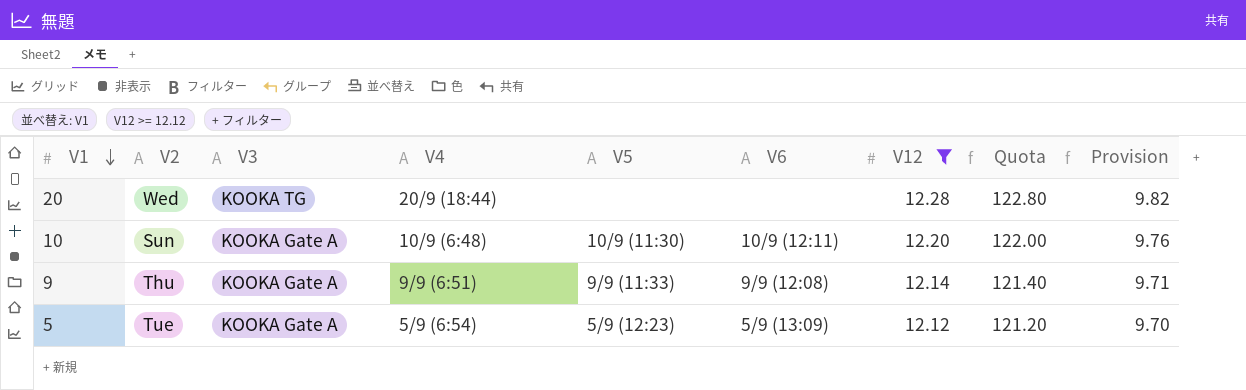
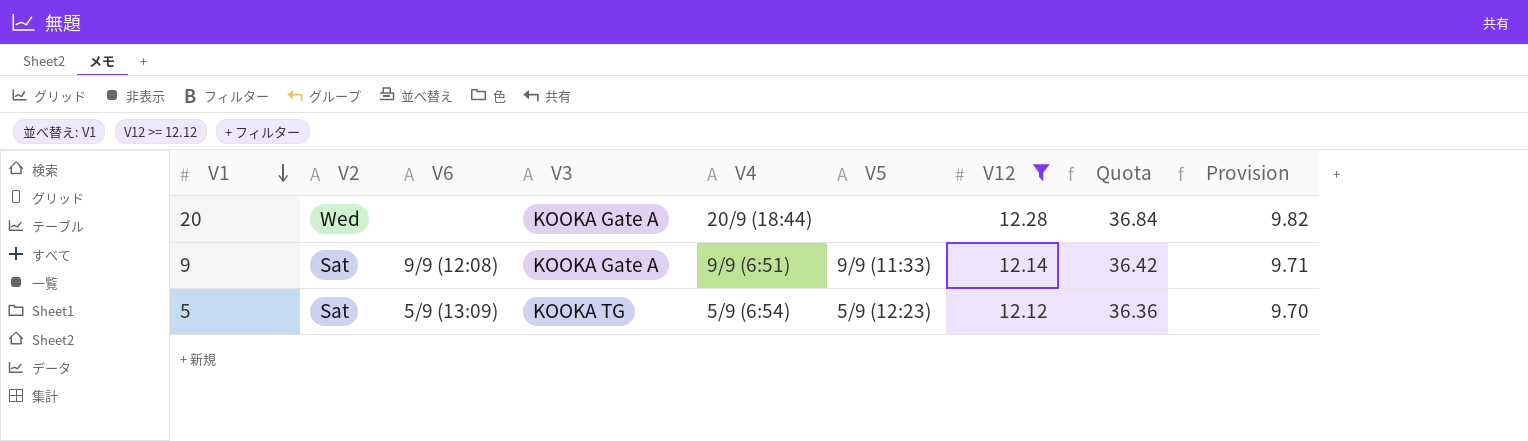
column V6 | position: 6 -> 3
column Quota | formula: [V12] * 10 -> [V12] * 3
row 10: Sun | KOOKA Gate A | 10/9 (6:48) | 10/9 (11:30) | 10/9 (12:11) | 12.20 | 122.00 | 9.76 -> none
20 | V3: KOOKA TG -> KOOKA Gate A
9 | V2: Thu -> Sat
5 | V2: Tue -> Sat
5 | V3: KOOKA Gate A -> KOOKA TG

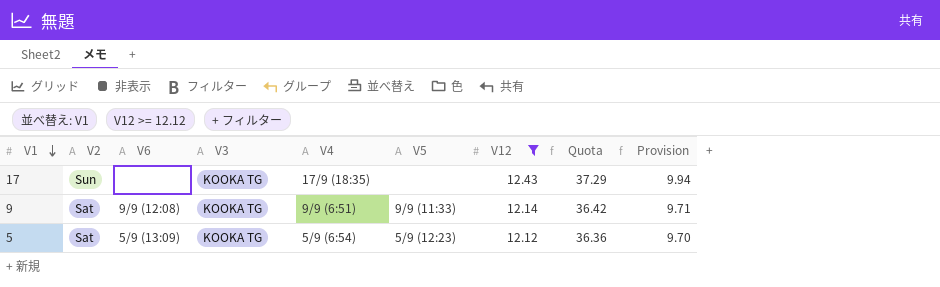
row 20: Wed | none | KOOKA Gate A | 20/9 (18:44) | none | 12.28 | 36.84 | 9.82 -> none
row 17: none -> Sun | none | KOOKA TG | 17/9 (18:35) | none | 12.43 | 37.29 | 9.94
9 | V3: KOOKA Gate A -> KOOKA TG

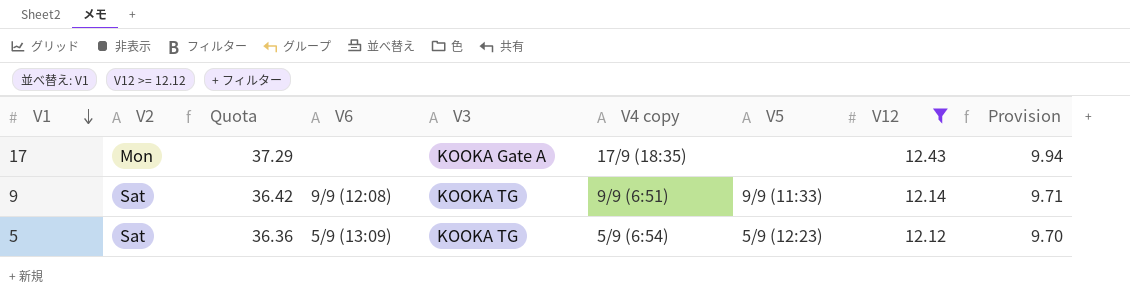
column Quota | position: 8 -> 3
column name: V4 -> V4 copy
17 | V2: Sun -> Mon
17 | V3: KOOKA TG -> KOOKA Gate A

